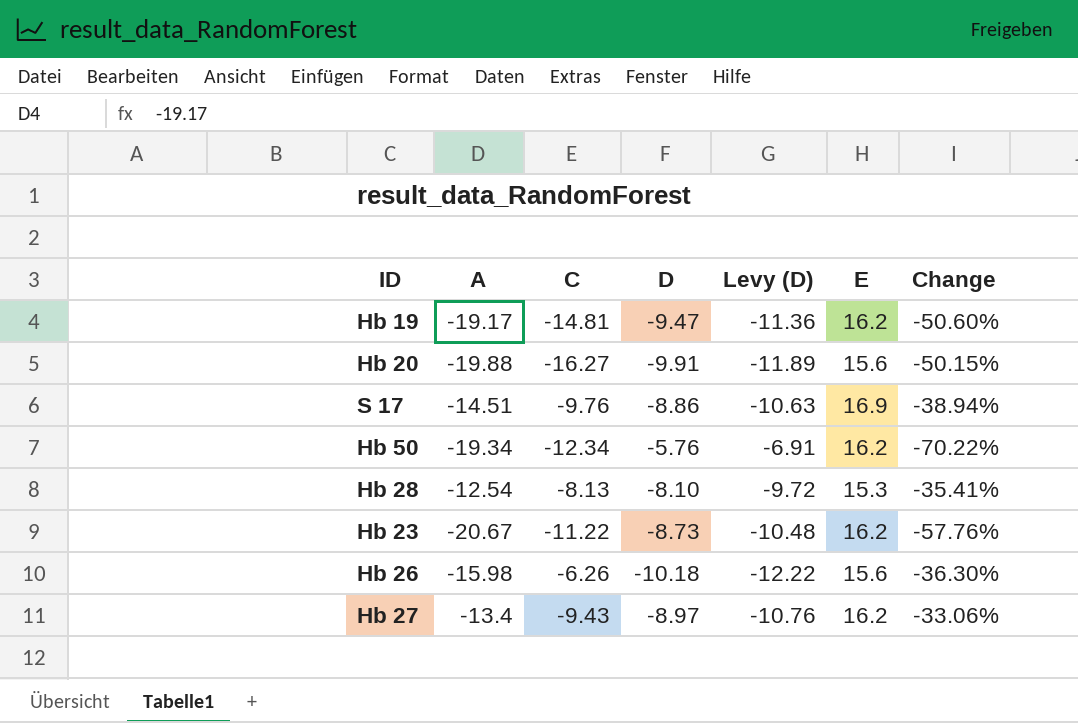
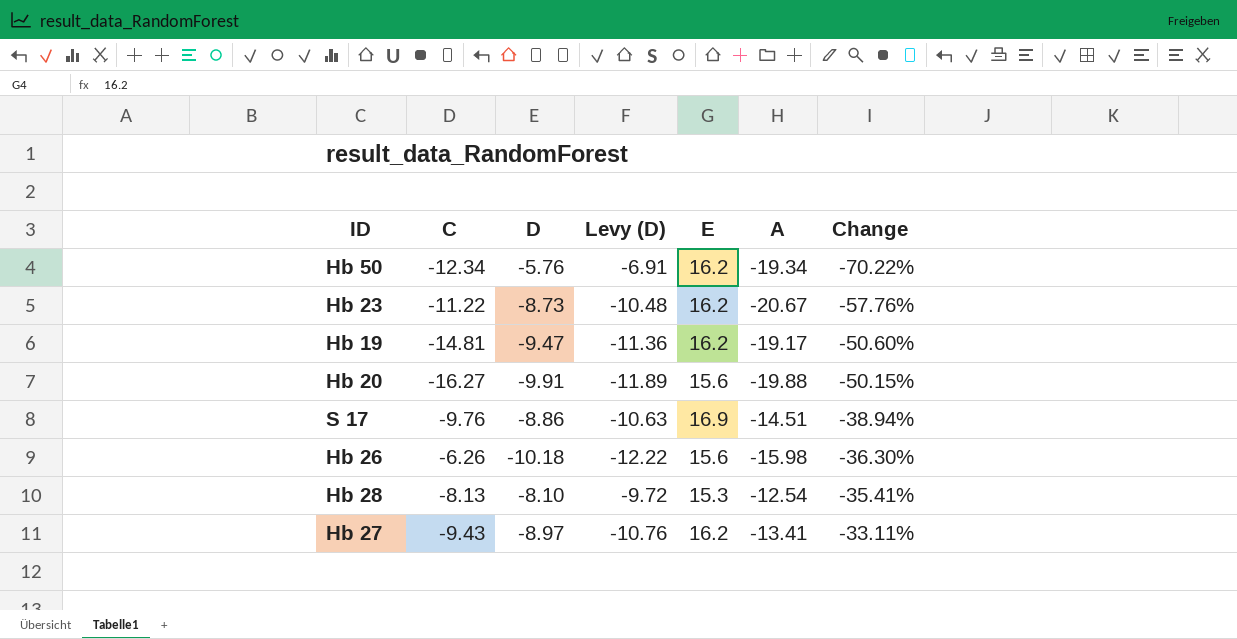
row order: none -> Change ascending
column A | position: 2 -> 6
Hb 27 | A: -13.4 -> -13.41
Hb 27 | Change: -33.06% -> -33.11%

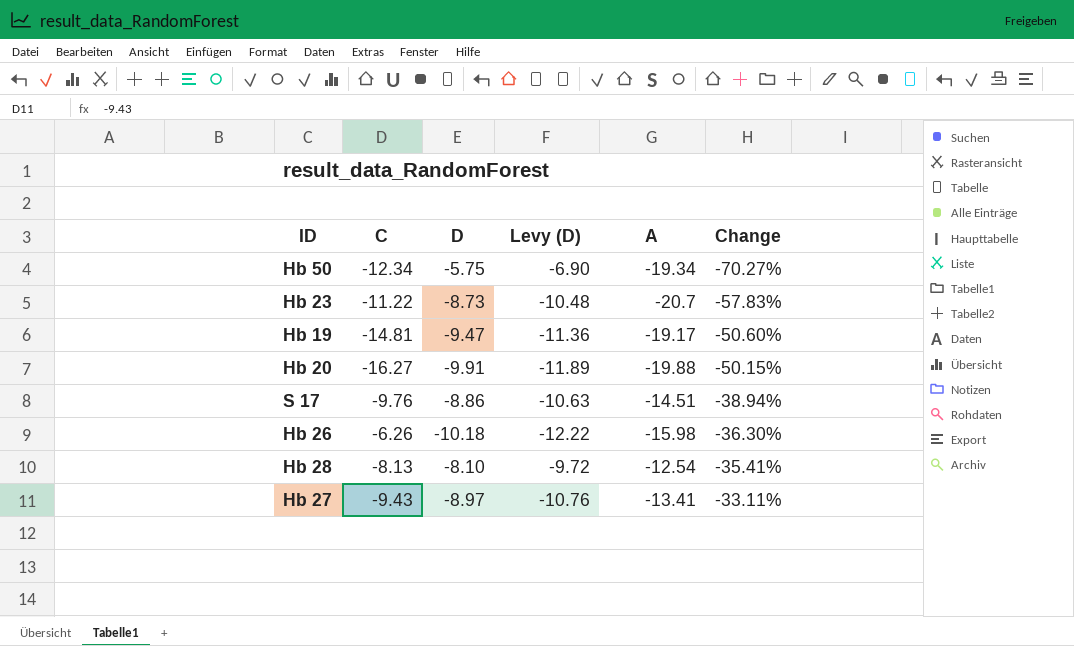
column E | position: 5 -> none
Hb 50 | D: -5.76 -> -5.75
Hb 50 | Levy (D): -6.91 -> -6.90
Hb 50 | Change: -70.22% -> -70.27%
Hb 23 | A: -20.67 -> -20.7
Hb 23 | Change: -57.76% -> -57.83%

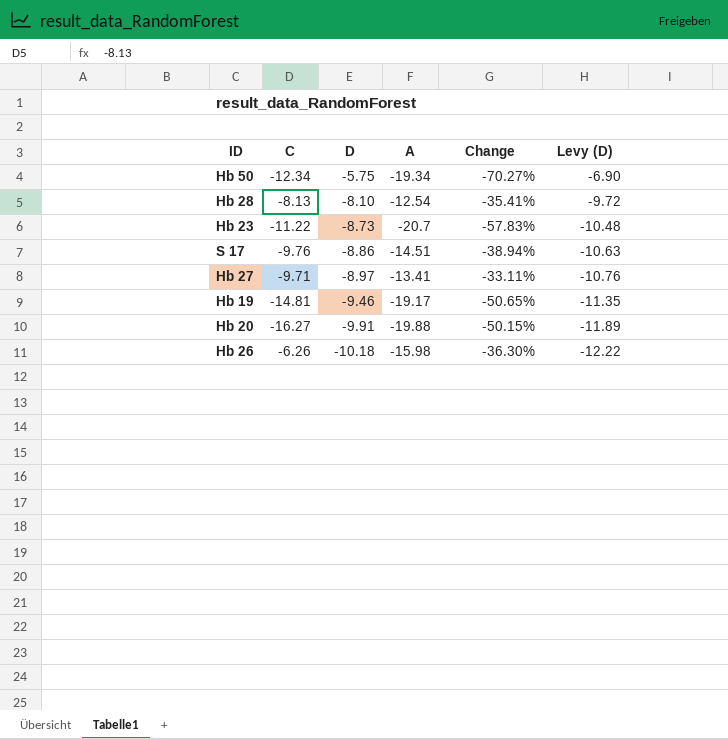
row order: Change ascending -> D descending
column Levy (D) | position: 4 -> 6
Hb 27 | C: -9.43 -> -9.71
Hb 19 | D: -9.47 -> -9.46
Hb 19 | Change: -50.60% -> -50.65%
Hb 19 | Levy (D): -11.36 -> -11.35

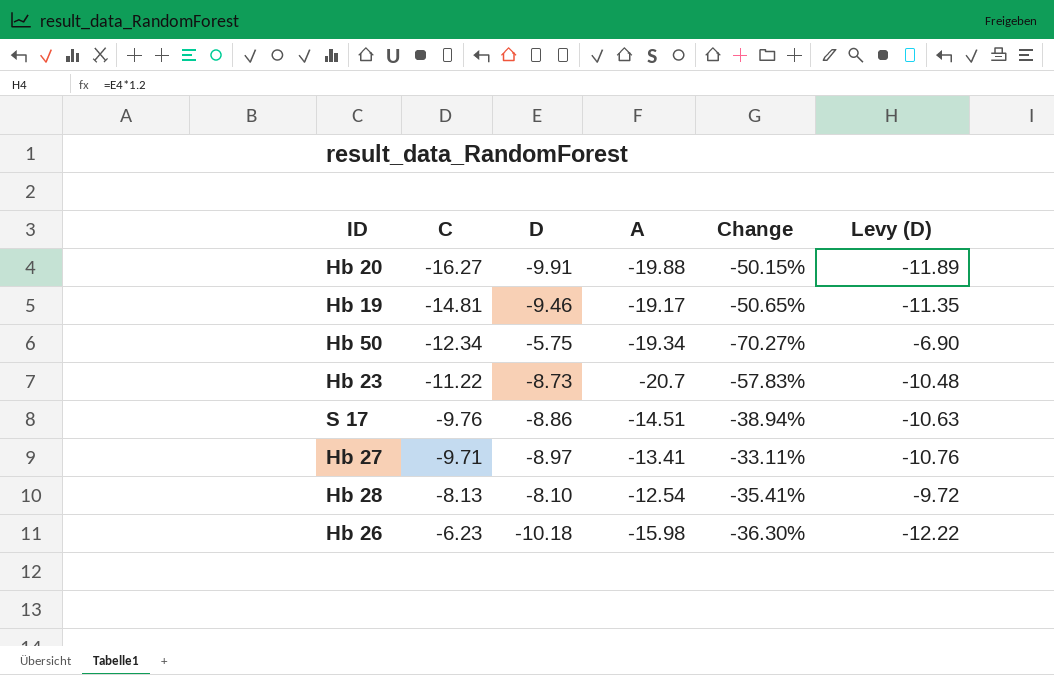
row order: D descending -> C ascending
Hb 26 | C: -6.26 -> -6.23

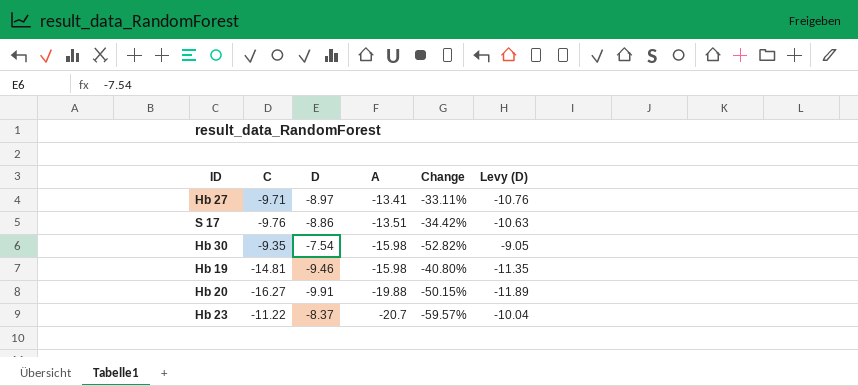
row order: C ascending -> A descending
row Hb 50: -12.34 | -5.75 | -19.34 | -70.27% | -6.90 -> none
row Hb 28: -8.13 | -8.10 | -12.54 | -35.41% | -9.72 -> none
row Hb 26: -6.23 | -10.18 | -15.98 | -36.30% | -12.22 -> none
S 17 | A: -14.51 -> -13.51
S 17 | Change: -38.94% -> -34.42%
row Hb 30: none -> -9.35 | -7.54 | -15.98 | -52.82% | -9.05
Hb 19 | A: -19.17 -> -15.98
Hb 19 | Change: -50.65% -> -40.80%
Hb 23 | D: -8.73 -> -8.37
Hb 23 | Change: -57.83% -> -59.57%
Hb 23 | Levy (D): -10.48 -> -10.04

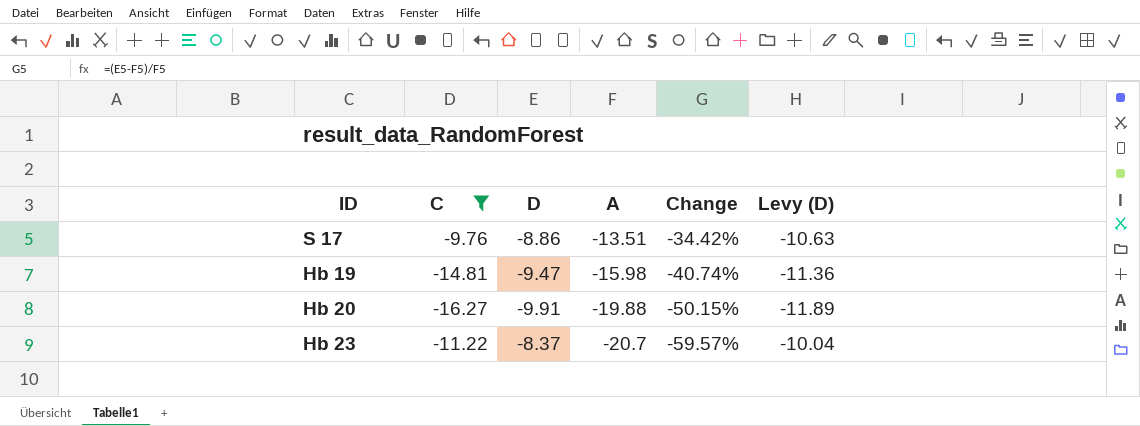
filter: none -> C <= -9.76
Hb 19 | D: -9.46 -> -9.47
Hb 19 | Change: -40.80% -> -40.74%
Hb 19 | Levy (D): -11.35 -> -11.36

